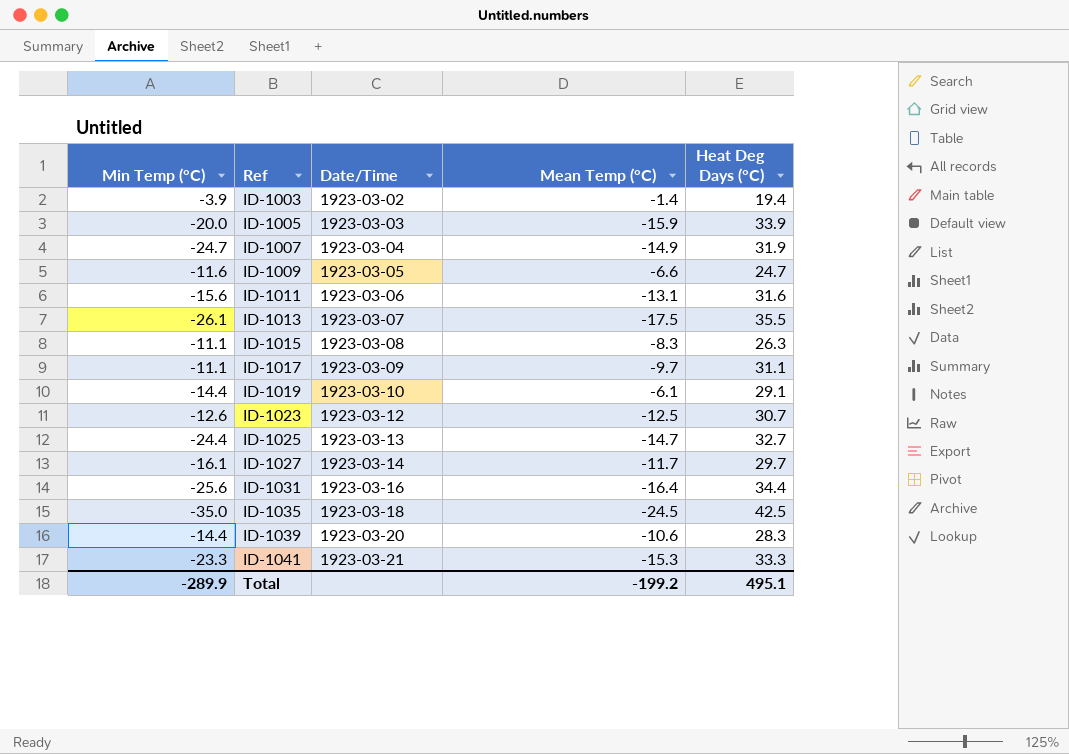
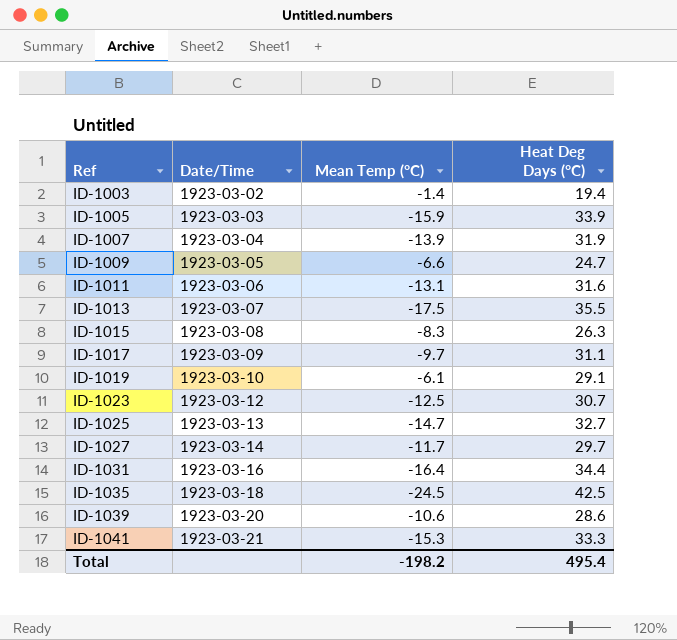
column Min Temp (°C) | position: 1 -> none
ID-1007 | Mean Temp (°C): -14.9 -> -13.9
ID-1039 | Heat Deg Days (°C): 28.3 -> 28.6
Total | Mean Temp (°C): -199.2 -> -198.2
Total | Heat Deg Days (°C): 495.1 -> 495.4

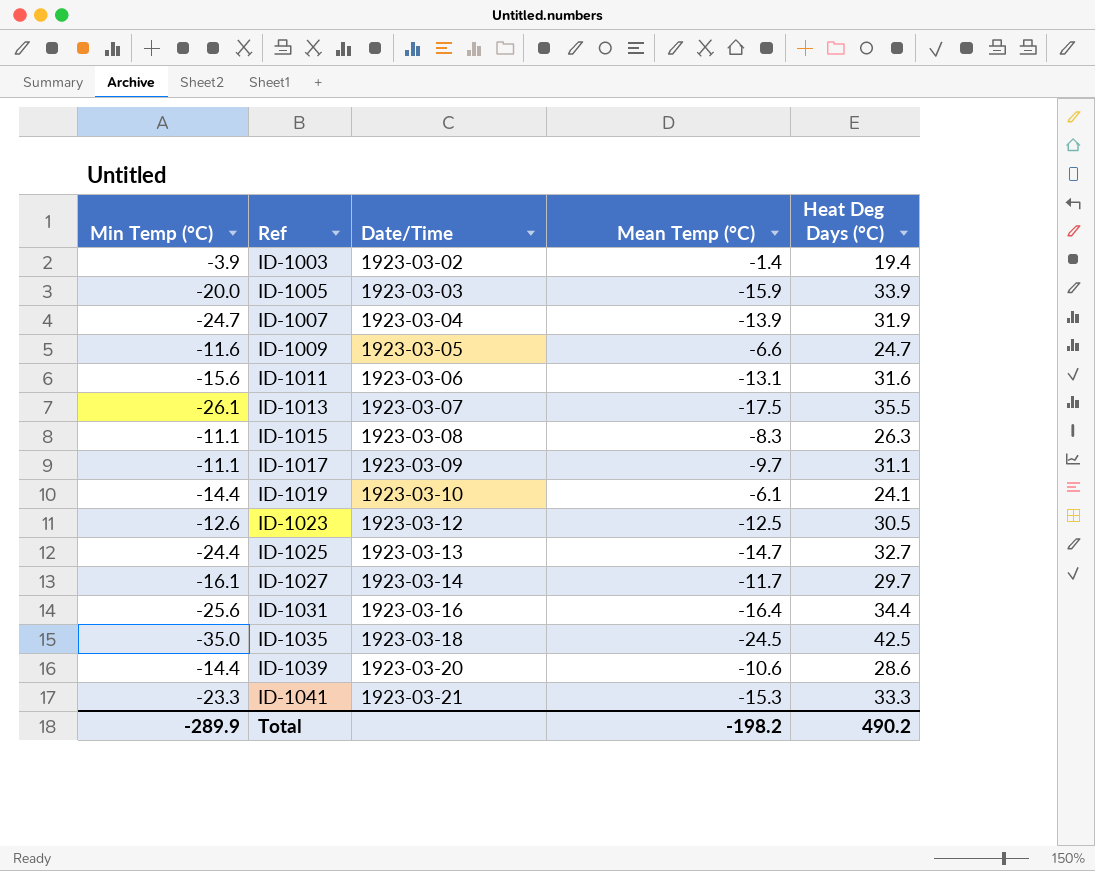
column Min Temp (°C) | position: none -> 1
ID-1019 | Heat Deg Days (°C): 29.1 -> 24.1
ID-1023 | Heat Deg Days (°C): 30.7 -> 30.5
Total | Heat Deg Days (°C): 495.4 -> 490.2

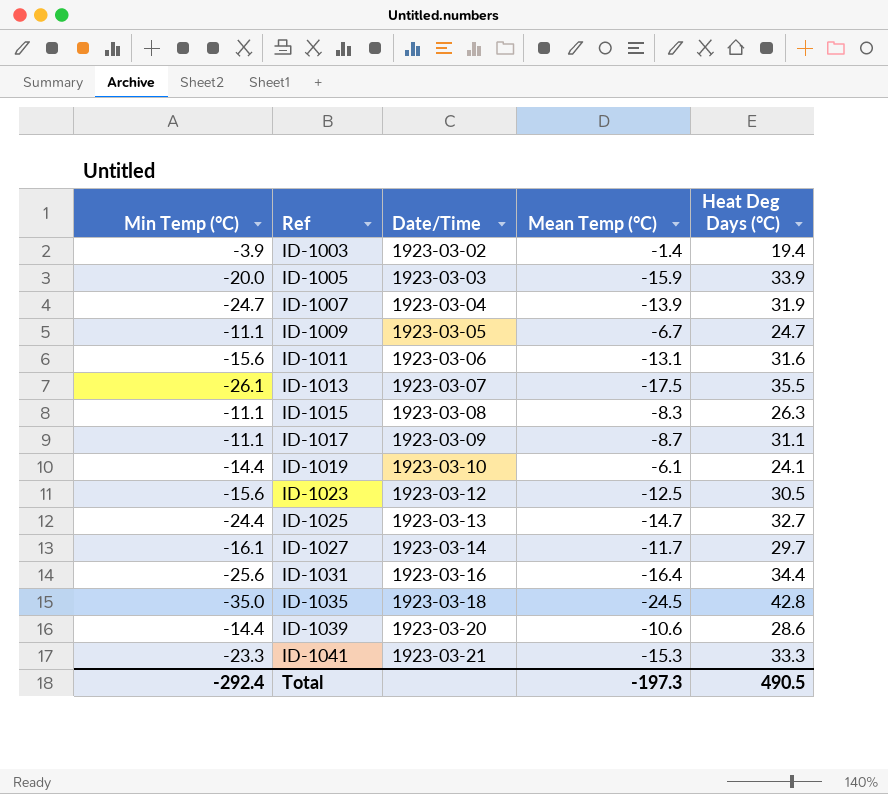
ID-1009 | Min Temp (°C): -11.6 -> -11.1
ID-1009 | Mean Temp (°C): -6.6 -> -6.7
ID-1017 | Mean Temp (°C): -9.7 -> -8.7
ID-1023 | Min Temp (°C): -12.6 -> -15.6
ID-1035 | Heat Deg Days (°C): 42.5 -> 42.8
Total | Min Temp (°C): -289.9 -> -292.4
Total | Mean Temp (°C): -198.2 -> -197.3
Total | Heat Deg Days (°C): 490.2 -> 490.5

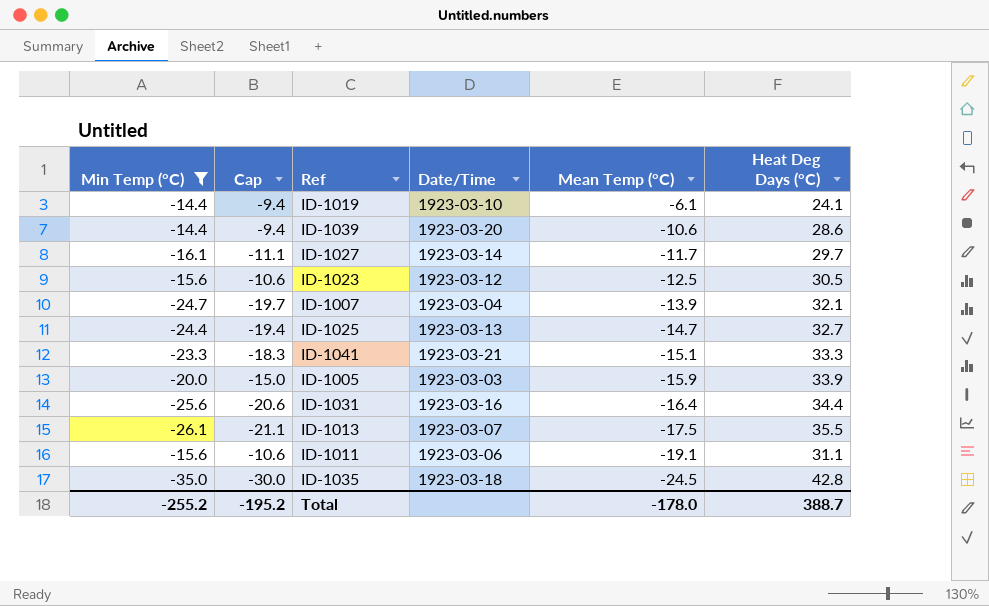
filter: none -> Min Temp (°C) <= -14.4
row order: Ref ascending -> Mean Temp (°C) descending
column Cap | formula: none -> [Min Temp (°C)] + 5
ID-1007 | Heat Deg Days (°C): 31.9 -> 32.1
ID-1041 | Mean Temp (°C): -15.3 -> -15.1
ID-1011 | Mean Temp (°C): -13.1 -> -19.1
ID-1011 | Heat Deg Days (°C): 31.6 -> 31.1
Total | Min Temp (°C): -292.4 -> -255.2
Total | Mean Temp (°C): -197.3 -> -178.0
Total | Heat Deg Days (°C): 490.5 -> 388.7

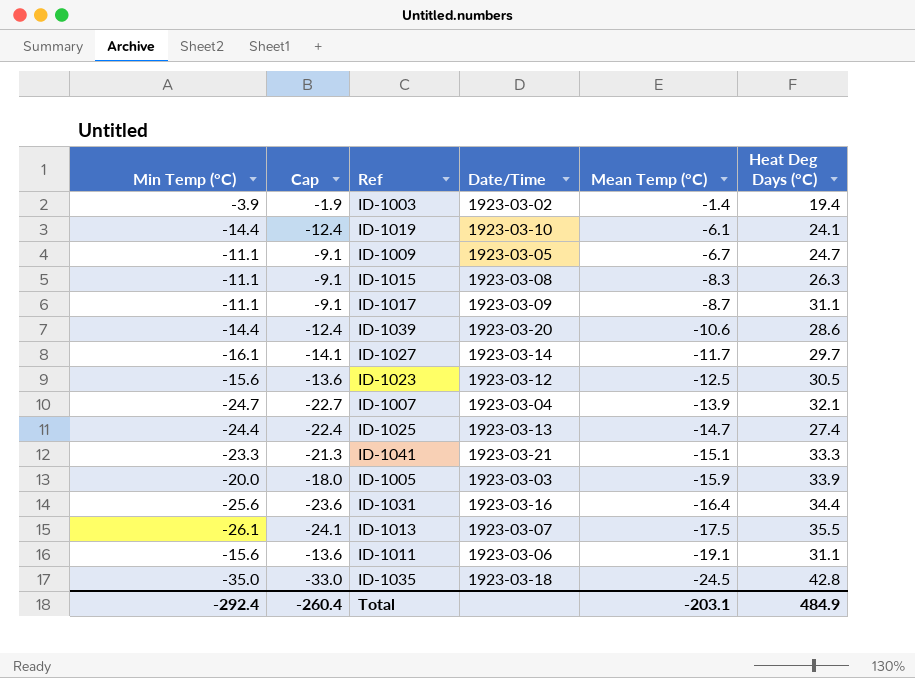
filter: Min Temp (°C) <= -14.4 -> none
column Cap | formula: [Min Temp (°C)] + 5 -> [Min Temp (°C)] + 2
ID-1025 | Heat Deg Days (°C): 32.7 -> 27.4
Total | Min Temp (°C): -255.2 -> -292.4
Total | Cap: -195.2 -> -260.4
Total | Mean Temp (°C): -178.0 -> -203.1
Total | Heat Deg Days (°C): 388.7 -> 484.9

